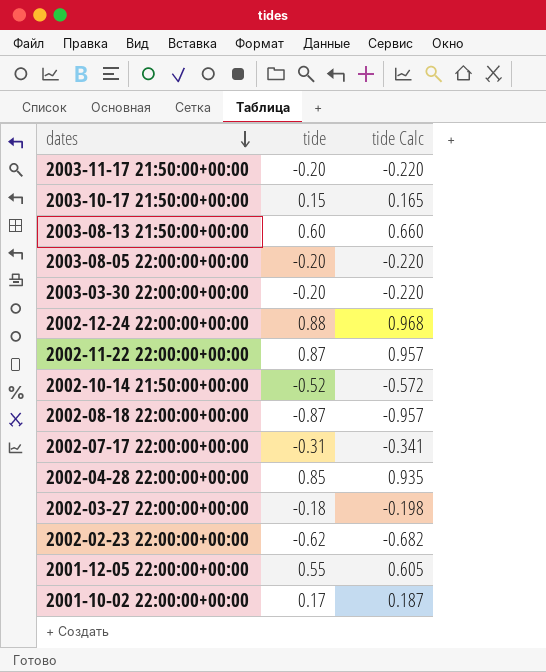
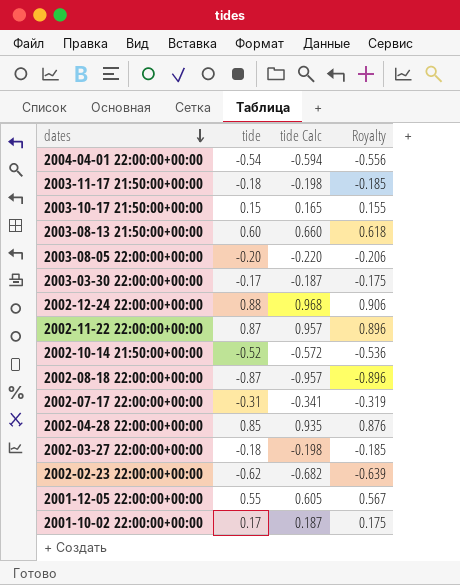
column Royalty | formula: none -> [tide] * 1.03
row 2004-04-01 22:00:00+00:00: none -> -0.54 | -0.594 | -0.556
2003-11-17 21:50:00+00:00 | tide: -0.20 -> -0.18
2003-11-17 21:50:00+00:00 | tide Calc: -0.220 -> -0.198
2003-03-30 22:00:00+00:00 | tide: -0.20 -> -0.17
2003-03-30 22:00:00+00:00 | tide Calc: -0.220 -> -0.187

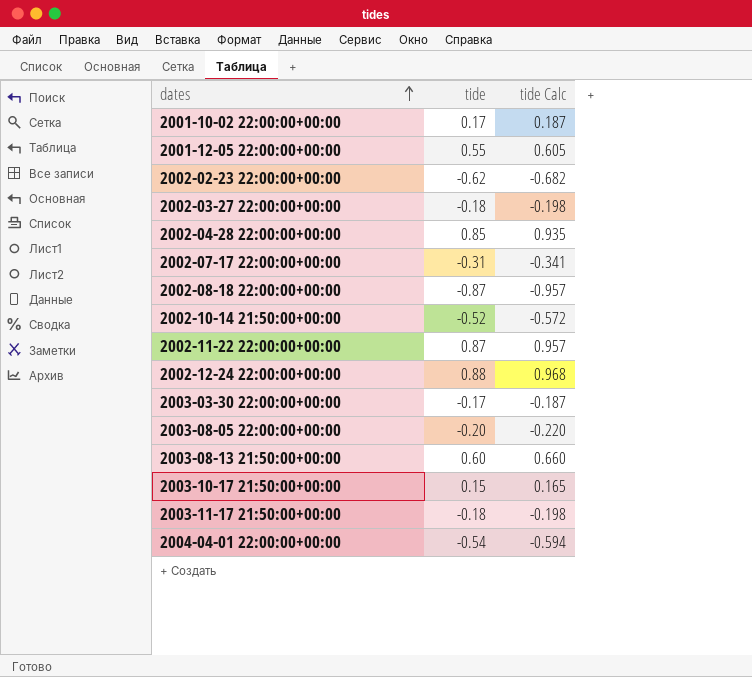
row order: dates descending -> dates ascending
column Royalty | formula: [tide] * 1.03 -> none

